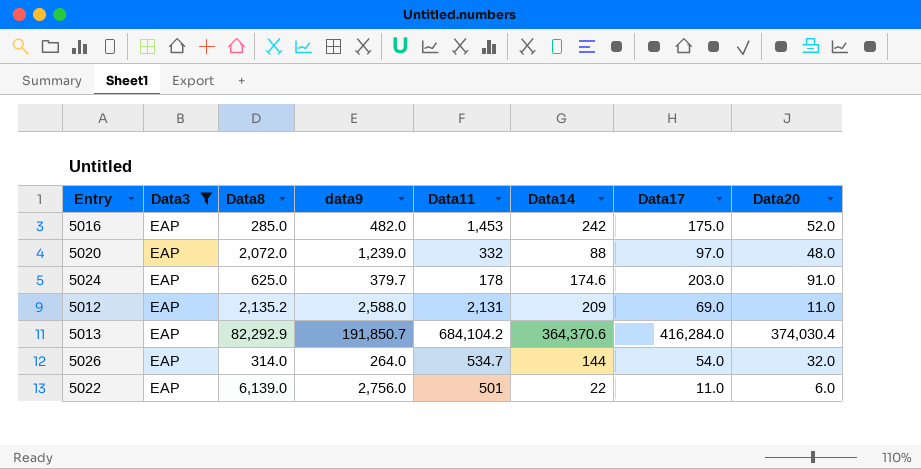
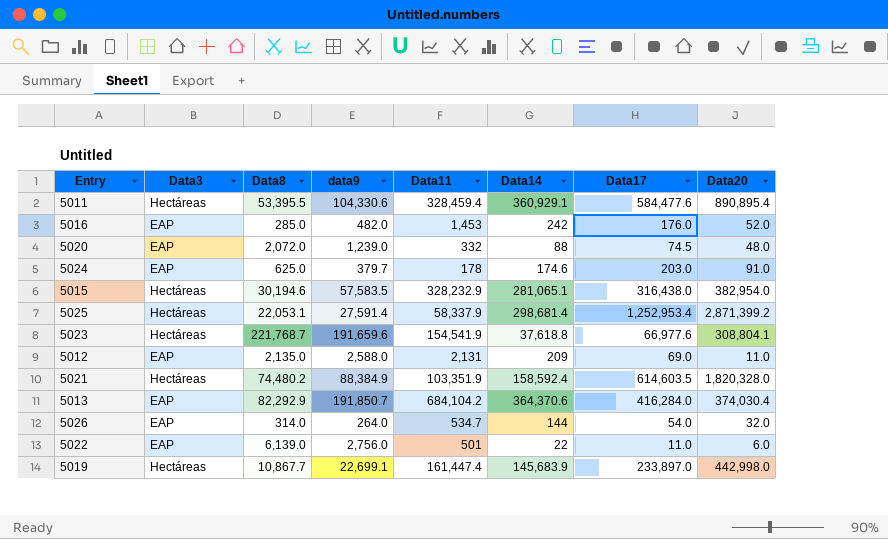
filter: Data3 = EAP -> none
5016 | Data17: 175.0 -> 176.0
5020 | Data17: 97.0 -> 74.5
5012 | Data8: 2,135.2 -> 2,135.0

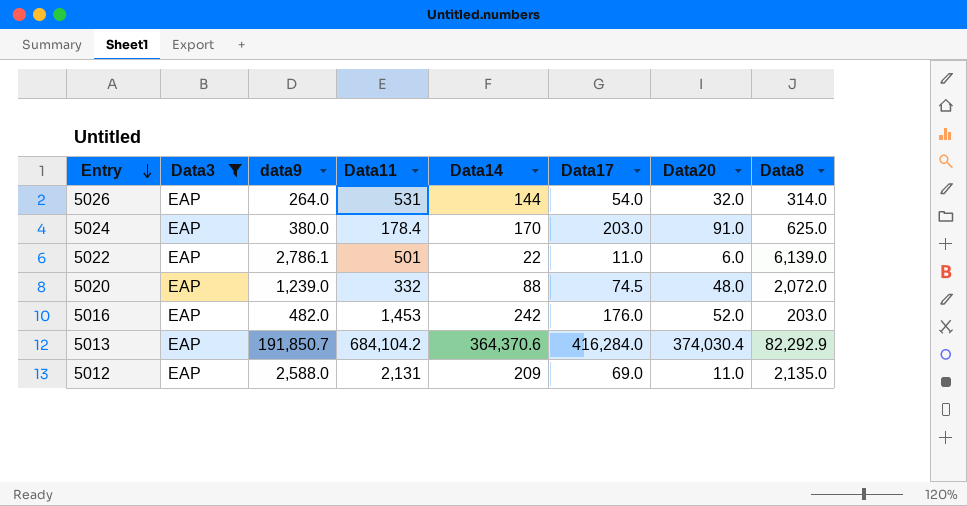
filter: none -> Data3 = EAP
row order: none -> Entry descending
column Data8 | position: 3 -> 8
5026 | Data11: 534.7 -> 531
5024 | data9: 379.7 -> 380.0
5024 | Data11: 178 -> 178.4
5024 | Data14: 174.6 -> 170
5022 | data9: 2,756.0 -> 2,786.1
5016 | Data8: 285.0 -> 203.0

